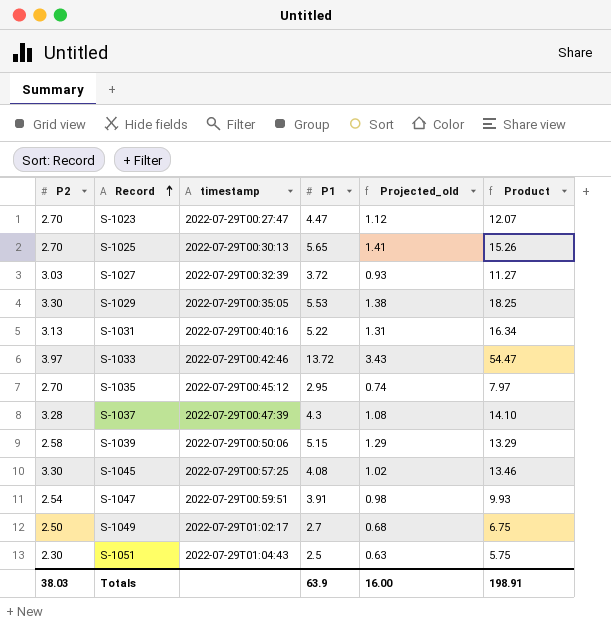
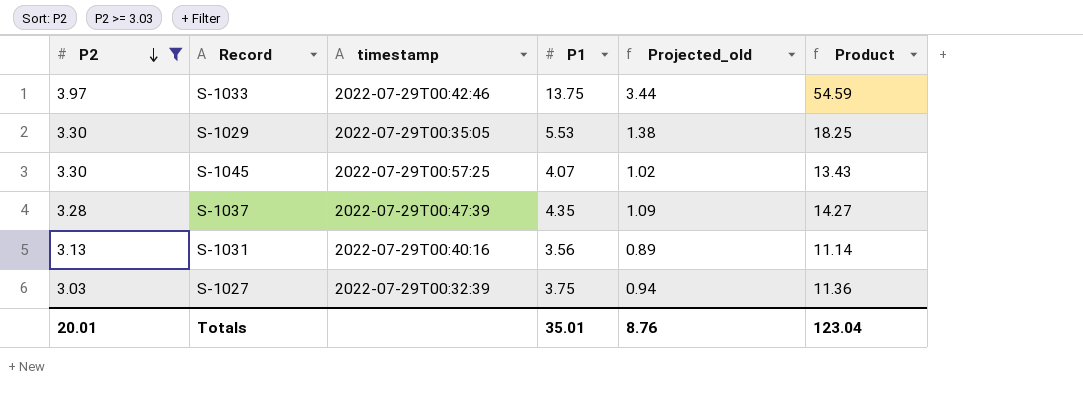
filter: none -> P2 >= 3.03
row order: Record ascending -> P2 descending
S-1033 | P1: 13.72 -> 13.75
S-1033 | Projected_old: 3.43 -> 3.44
S-1033 | Product: 54.47 -> 54.59
S-1045 | P1: 4.08 -> 4.07
S-1045 | Product: 13.46 -> 13.43
S-1037 | P1: 4.3 -> 4.35
S-1037 | Projected_old: 1.08 -> 1.09
S-1037 | Product: 14.10 -> 14.27
S-1031 | P1: 5.22 -> 3.56
S-1031 | Projected_old: 1.31 -> 0.89
S-1031 | Product: 16.34 -> 11.14
S-1027 | P1: 3.72 -> 3.75
S-1027 | Projected_old: 0.93 -> 0.94
S-1027 | Product: 11.27 -> 11.36
Totals | P2: 38.03 -> 20.01
Totals | P1: 63.9 -> 35.01
Totals | Projected_old: 16.00 -> 8.76
Totals | Product: 198.91 -> 123.04

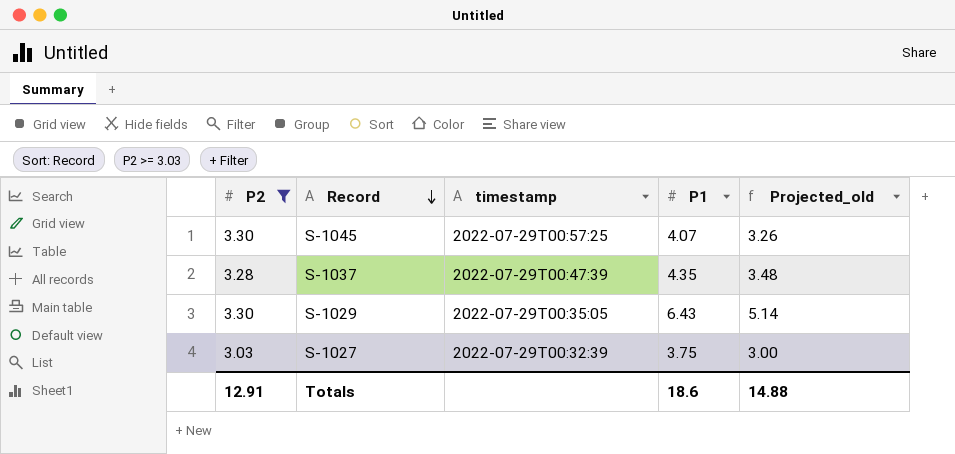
row order: P2 descending -> Record descending
column Product | formula: [P2] * [P1] -> none
column Projected_old | formula: [P1] * 0.25 -> [P1] * 0.8
row S-1033: 3.97 | 2022-07-29T00:42:46 | 13.75 | 3.44 | 54.59 -> none
row S-1031: 3.13 | 2022-07-29T00:40:16 | 3.56 | 0.89 | 11.14 -> none
S-1029 | P1: 5.53 -> 6.43
Totals | P2: 20.01 -> 12.91
Totals | P1: 35.01 -> 18.6
Totals | Projected_old: 8.76 -> 14.88

